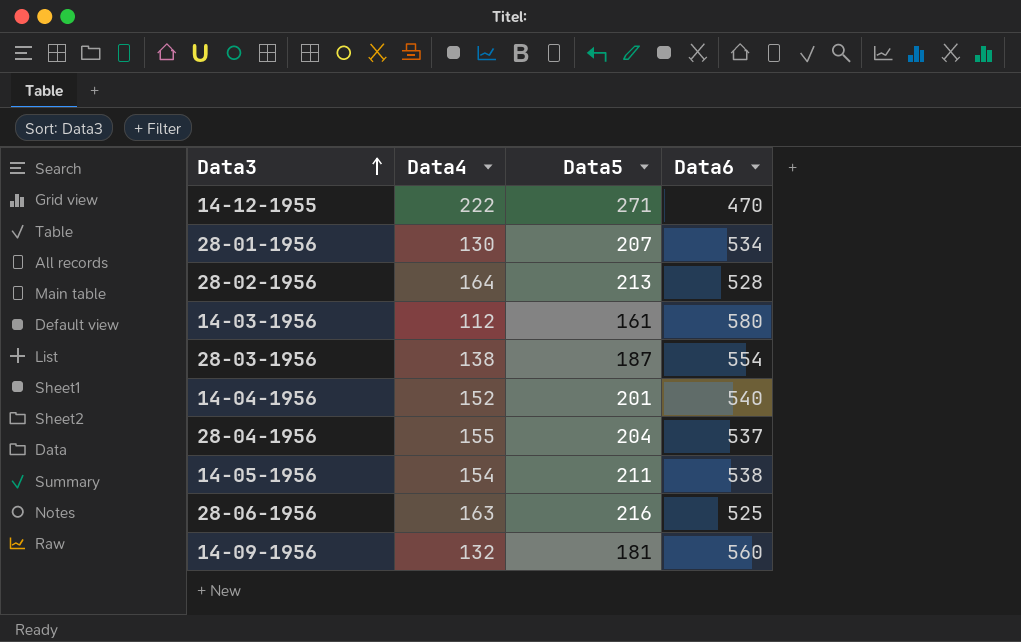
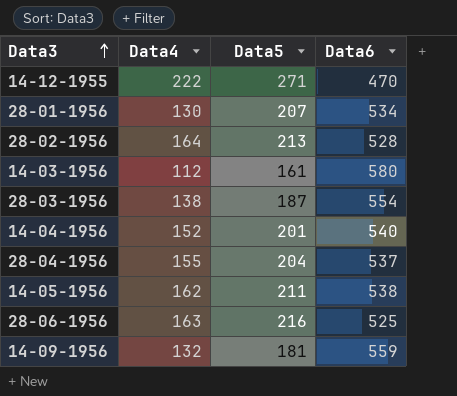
14-05-1956 | Data4: 154 -> 162
14-09-1956 | Data6: 560 -> 559

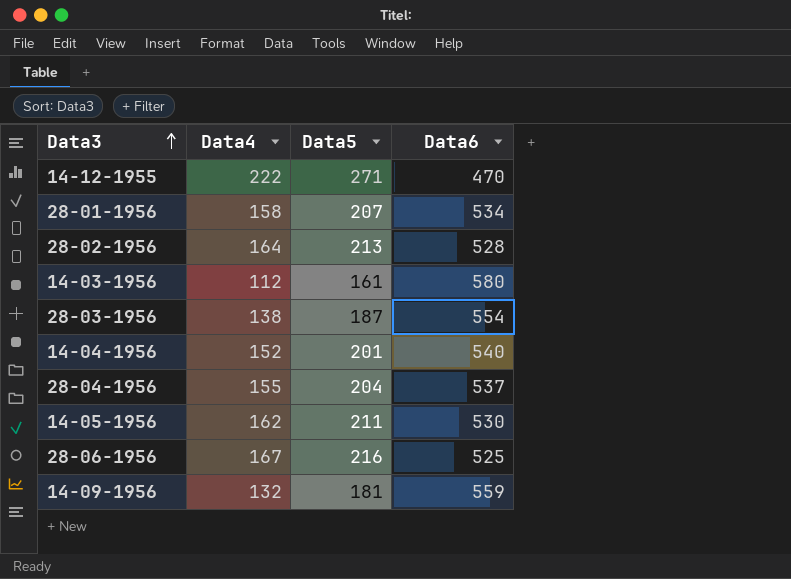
28-01-1956 | Data4: 130 -> 158
14-05-1956 | Data6: 538 -> 530
28-06-1956 | Data4: 163 -> 167

